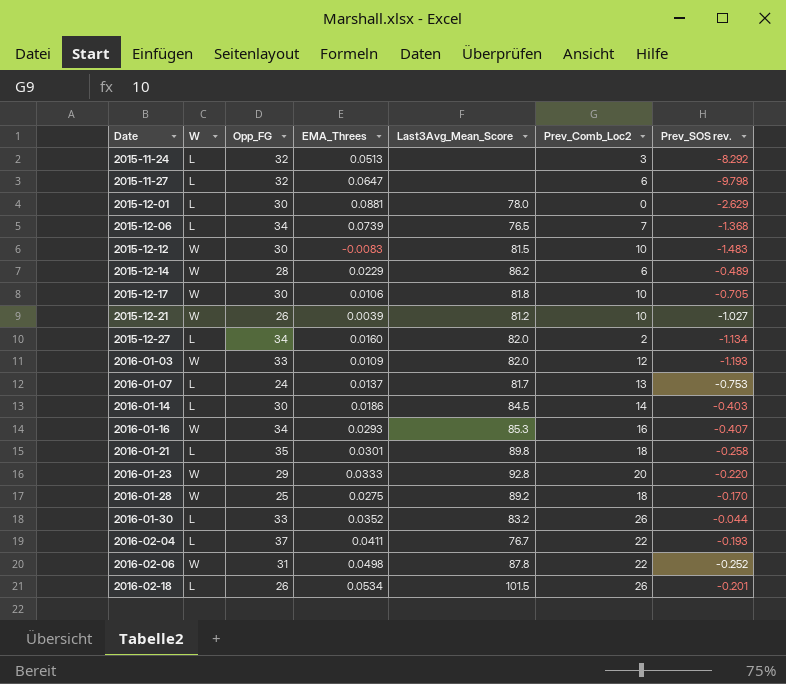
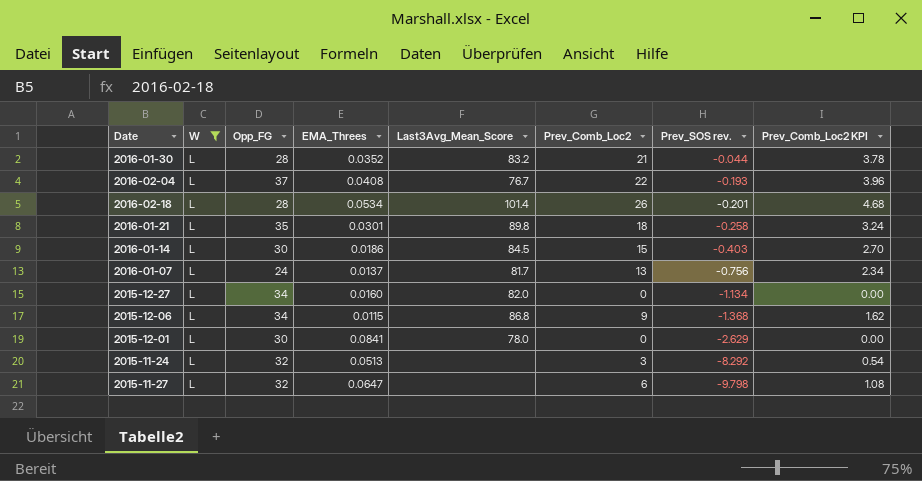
filter: none -> W = L
row order: Date ascending -> Prev_SOS rev. descending
column Prev_Comb_Loc2 KPI | formula: none -> [Prev_Comb_Loc2] * 0.18
2016-01-30 | Opp_FG: 33 -> 28
2016-01-30 | Prev_Comb_Loc2: 26 -> 21
2016-02-04 | EMA_Threes: 0.0411 -> 0.0408
2016-02-18 | Opp_FG: 26 -> 28
2016-02-18 | Last3Avg_Mean_Score: 101.5 -> 101.4
2016-01-14 | Prev_Comb_Loc2: 14 -> 15
2016-01-07 | Prev_SOS rev.: -0.753 -> -0.756
2015-12-27 | Prev_Comb_Loc2: 2 -> 0
2015-12-06 | EMA_Threes: 0.0739 -> 0.0115
2015-12-06 | Last3Avg_Mean_Score: 76.5 -> 86.8
2015-12-06 | Prev_Comb_Loc2: 7 -> 9
2015-12-01 | EMA_Threes: 0.0881 -> 0.0841

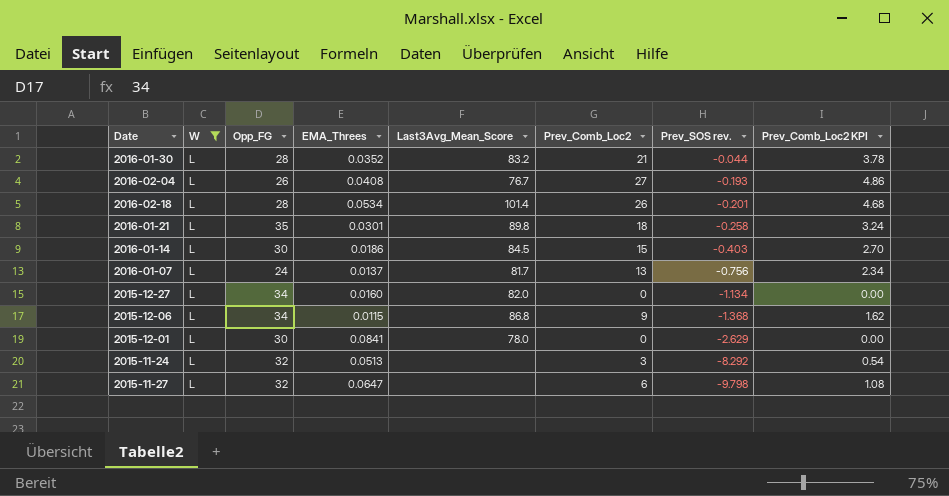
2016-02-04 | Opp_FG: 37 -> 26
2016-02-04 | Prev_Comb_Loc2: 22 -> 27
2016-02-04 | Prev_Comb_Loc2 KPI: 3.96 -> 4.86

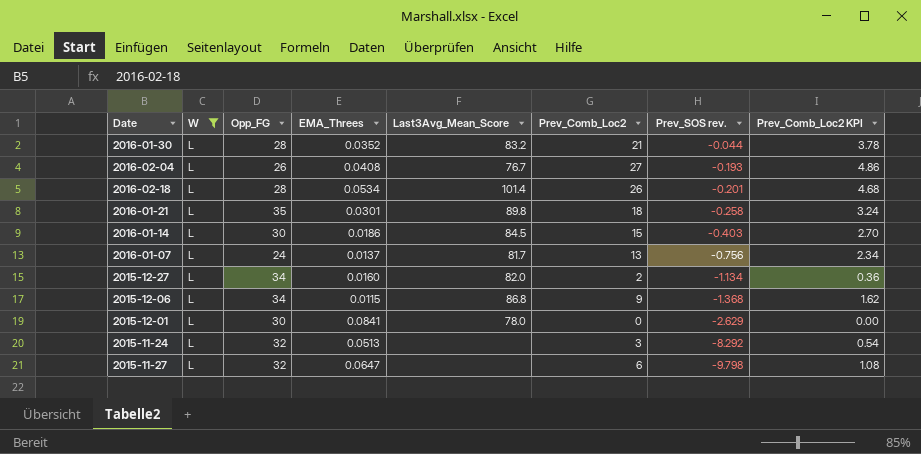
2015-12-27 | Prev_Comb_Loc2: 0 -> 2
2015-12-27 | Prev_Comb_Loc2 KPI: 0.00 -> 0.36

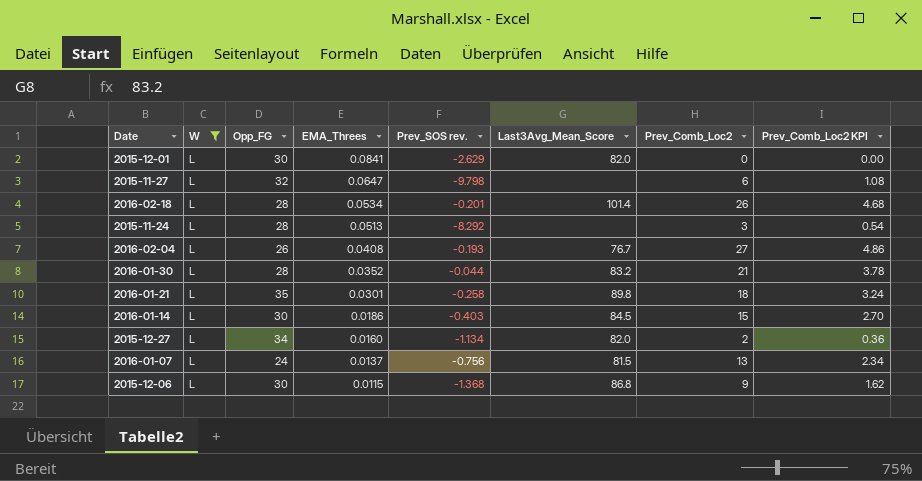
row order: Prev_SOS rev. descending -> EMA_Threes descending
column Prev_SOS rev. | position: 7 -> 5
2015-12-01 | Last3Avg_Mean_Score: 78.0 -> 82.0
2015-11-24 | Opp_FG: 32 -> 28
2016-01-07 | Last3Avg_Mean_Score: 81.7 -> 81.5
2015-12-06 | Opp_FG: 34 -> 30

